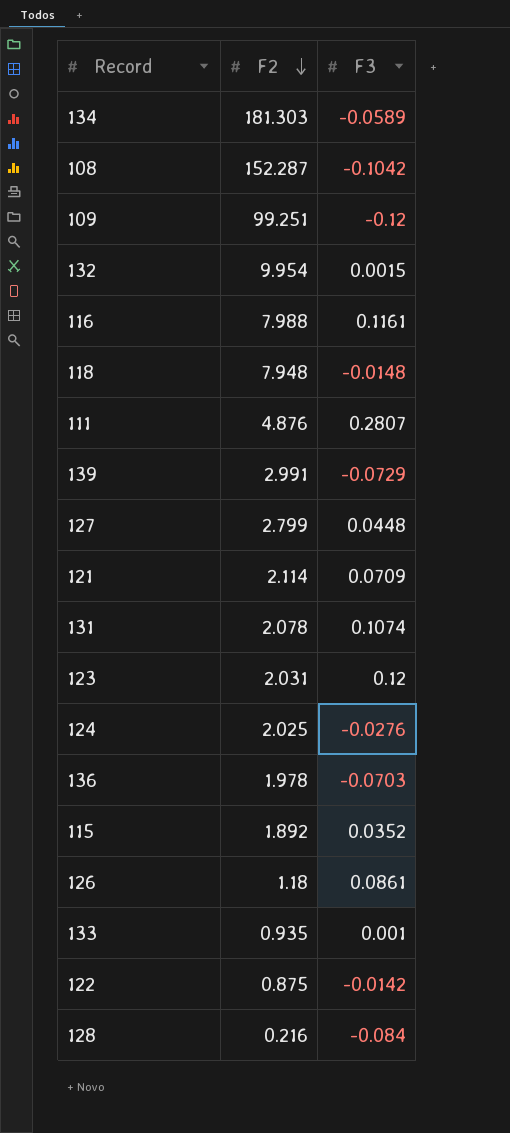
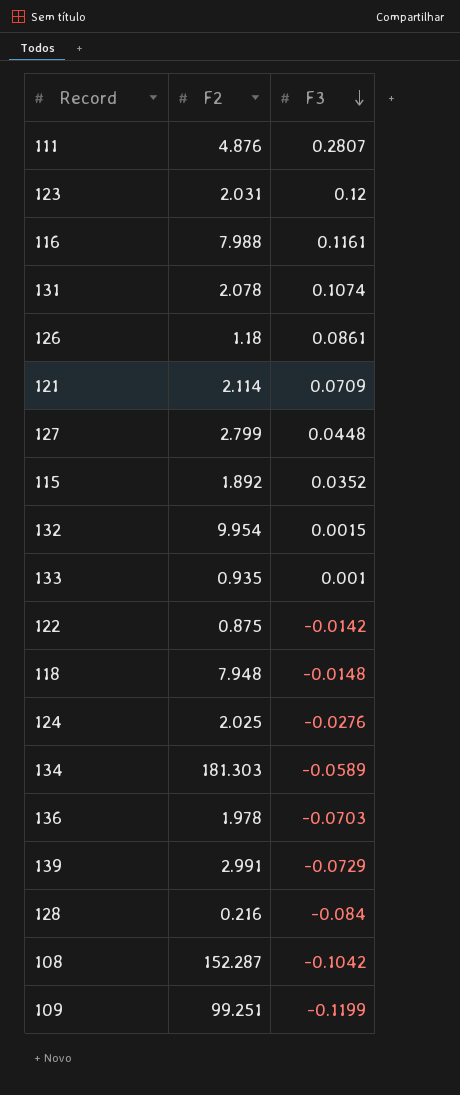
row order: F2 descending -> F3 descending
109 | F3: -0.12 -> -0.1199

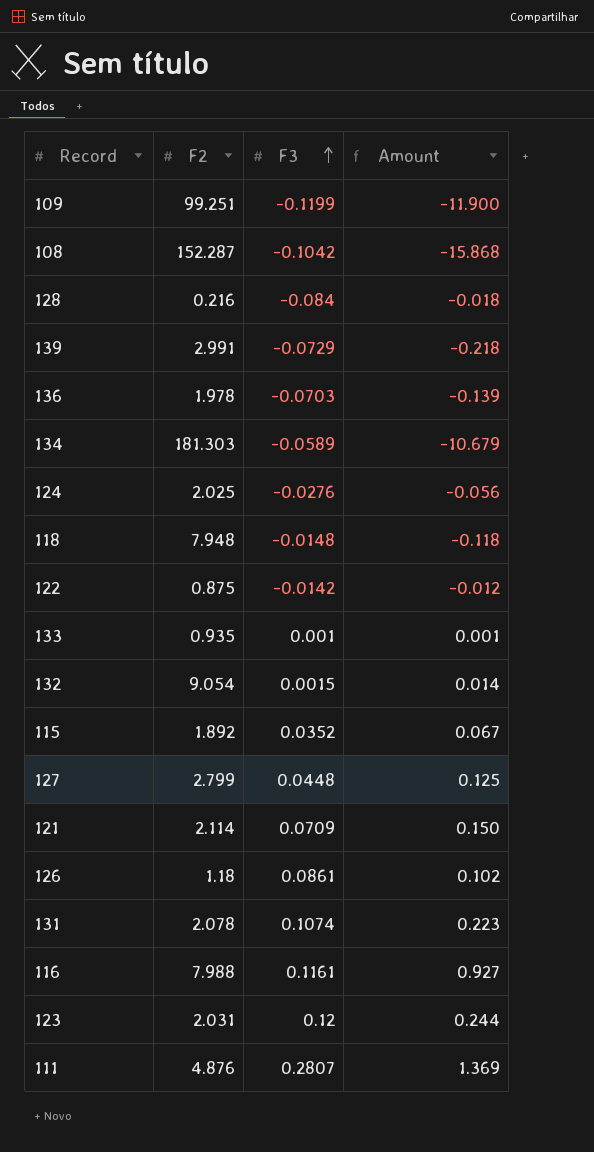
row order: F3 descending -> F3 ascending
column Amount | formula: none -> [F2] * [F3]
132 | F2: 9.954 -> 9.054

